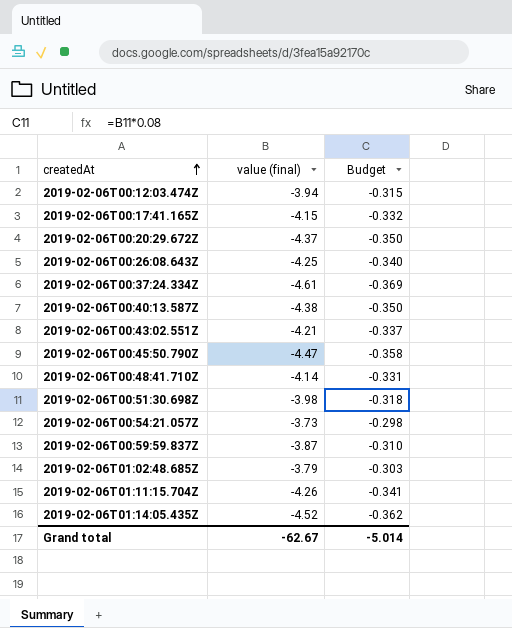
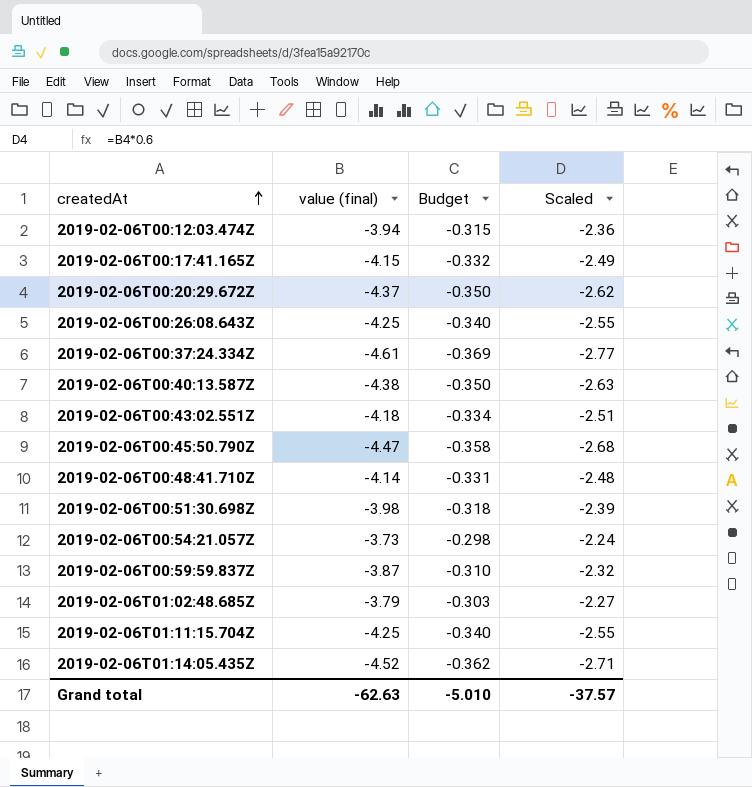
column Scaled | formula: none -> [value (final)] * 0.6
2019-02-06T00:43:02.551Z | value (final): -4.21 -> -4.18
2019-02-06T00:43:02.551Z | Budget: -0.337 -> -0.334
2019-02-06T01:11:15.704Z | value (final): -4.26 -> -4.25
2019-02-06T01:11:15.704Z | Budget: -0.341 -> -0.340
Grand total | value (final): -62.67 -> -62.63
Grand total | Budget: -5.014 -> -5.010

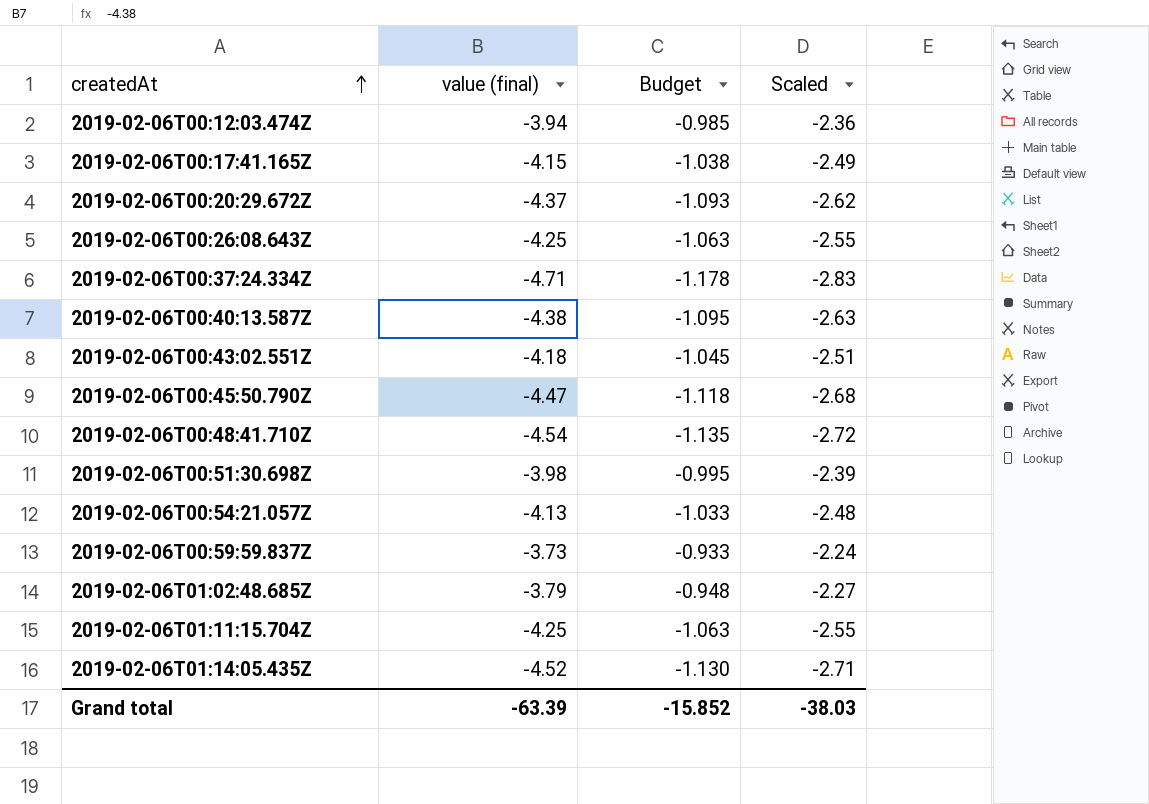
column Budget | formula: [value (final)] * 0.08 -> [value (final)] * 0.25
2019-02-06T00:37:24.334Z | value (final): -4.61 -> -4.71
2019-02-06T00:37:24.334Z | Scaled: -2.77 -> -2.83
2019-02-06T00:48:41.710Z | value (final): -4.14 -> -4.54
2019-02-06T00:48:41.710Z | Scaled: -2.48 -> -2.72
2019-02-06T00:54:21.057Z | value (final): -3.73 -> -4.13
2019-02-06T00:54:21.057Z | Scaled: -2.24 -> -2.48
2019-02-06T00:59:59.837Z | value (final): -3.87 -> -3.73
2019-02-06T00:59:59.837Z | Scaled: -2.32 -> -2.24
Grand total | value (final): -62.63 -> -63.39
Grand total | Budget: -5.010 -> -15.852
Grand total | Scaled: -37.57 -> -38.03

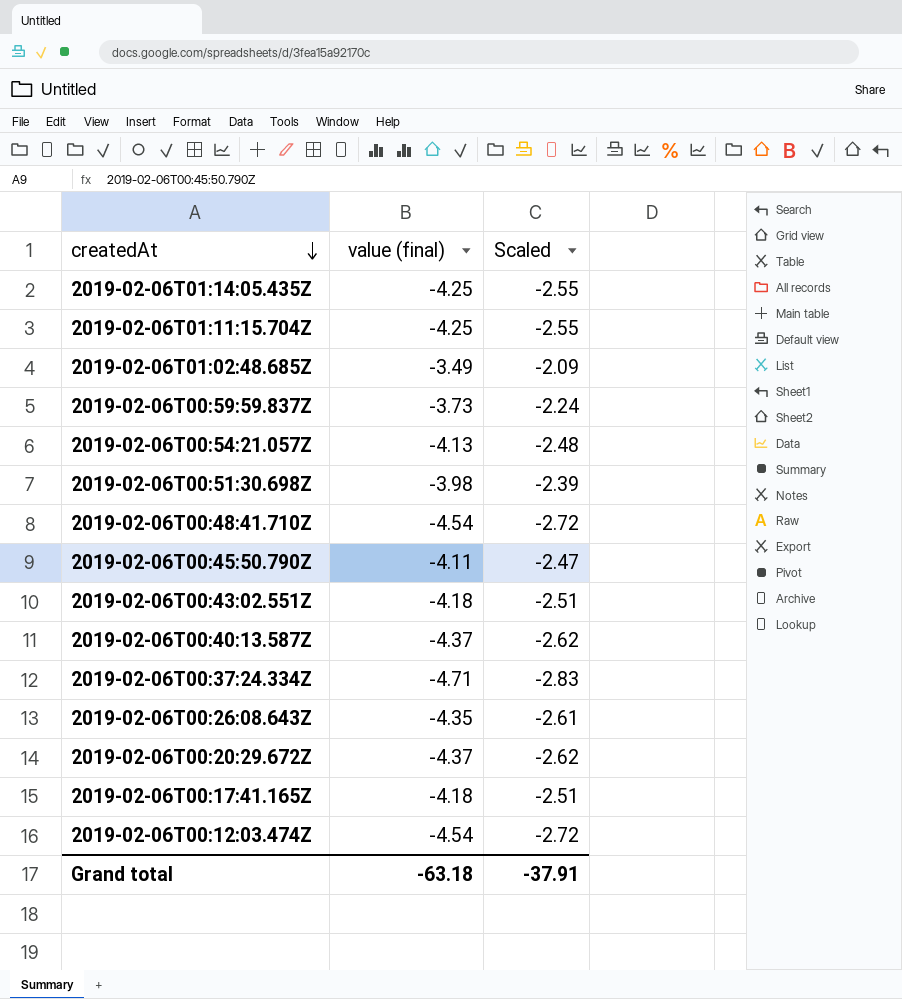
row order: createdAt ascending -> createdAt descending
column Budget | formula: [value (final)] * 0.25 -> none
2019-02-06T01:14:05.435Z | value (final): -4.52 -> -4.25
2019-02-06T01:14:05.435Z | Scaled: -2.71 -> -2.55
2019-02-06T01:02:48.685Z | value (final): -3.79 -> -3.49
2019-02-06T01:02:48.685Z | Scaled: -2.27 -> -2.09
2019-02-06T00:45:50.790Z | value (final): -4.47 -> -4.11
2019-02-06T00:45:50.790Z | Scaled: -2.68 -> -2.47
2019-02-06T00:40:13.587Z | value (final): -4.38 -> -4.37
2019-02-06T00:40:13.587Z | Scaled: -2.63 -> -2.62
2019-02-06T00:26:08.643Z | value (final): -4.25 -> -4.35
2019-02-06T00:26:08.643Z | Scaled: -2.55 -> -2.61
2019-02-06T00:17:41.165Z | value (final): -4.15 -> -4.18
2019-02-06T00:17:41.165Z | Scaled: -2.49 -> -2.51
2019-02-06T00:12:03.474Z | value (final): -3.94 -> -4.54
2019-02-06T00:12:03.474Z | Scaled: -2.36 -> -2.72
Grand total | value (final): -63.39 -> -63.18
Grand total | Scaled: -38.03 -> -37.91

